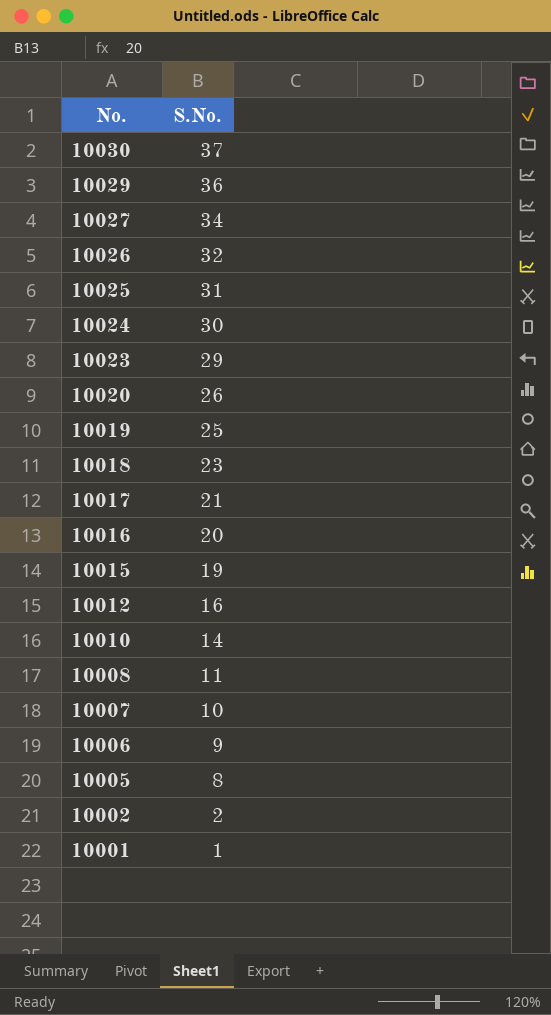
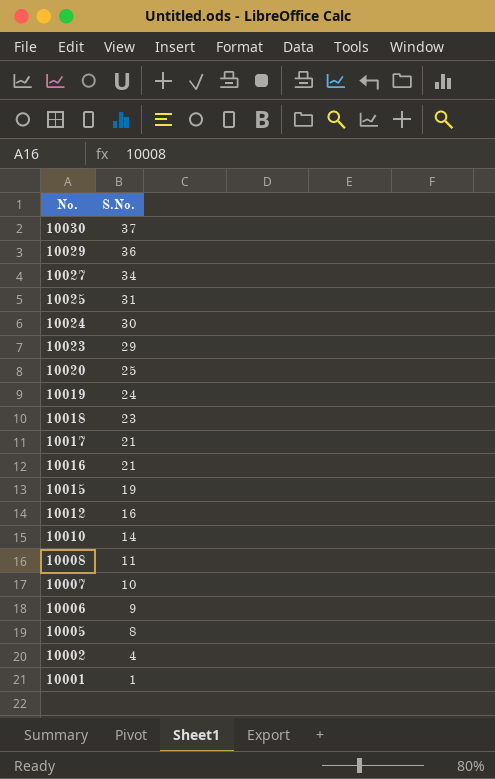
row 10026: 32 -> none
10020 | S.No.: 26 -> 25
10019 | S.No.: 25 -> 24
10016 | S.No.: 20 -> 21
10002 | S.No.: 2 -> 4

